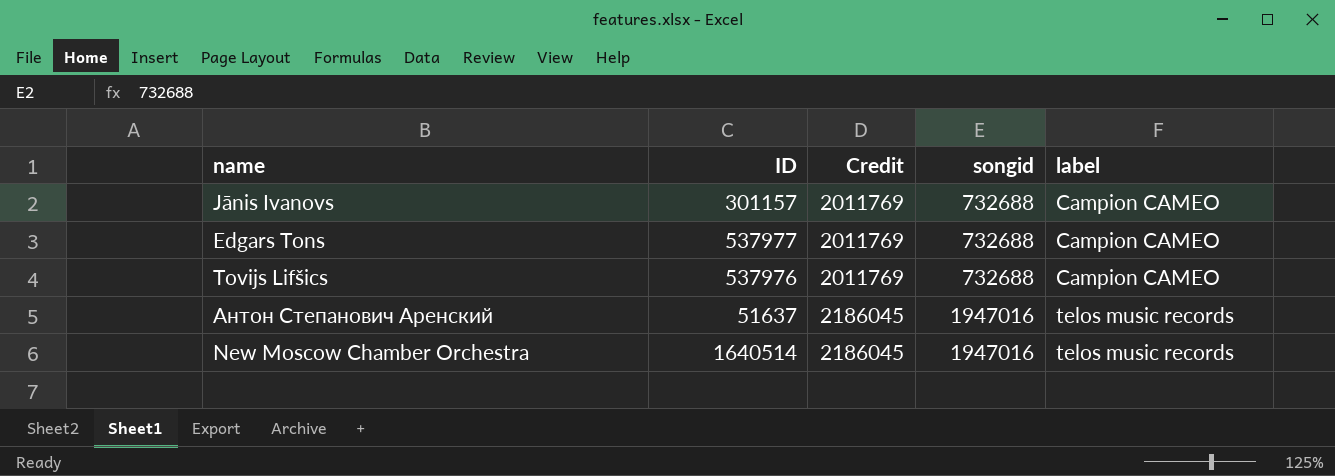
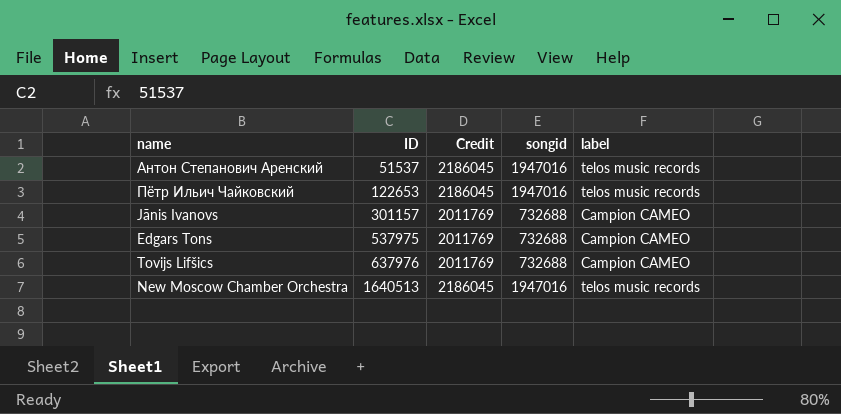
row order: Credit ascending -> ID ascending
Антон Степанович Аренский | ID: 51637 -> 51537
row Пётр Ильич Чайковский: none -> 122653 | 2186045 | 1947016 | telos music records
Edgars Tons | ID: 537977 -> 537975
Tovijs Lifšics | ID: 537976 -> 637976
New Moscow Chamber Orchestra | ID: 1640514 -> 1640513

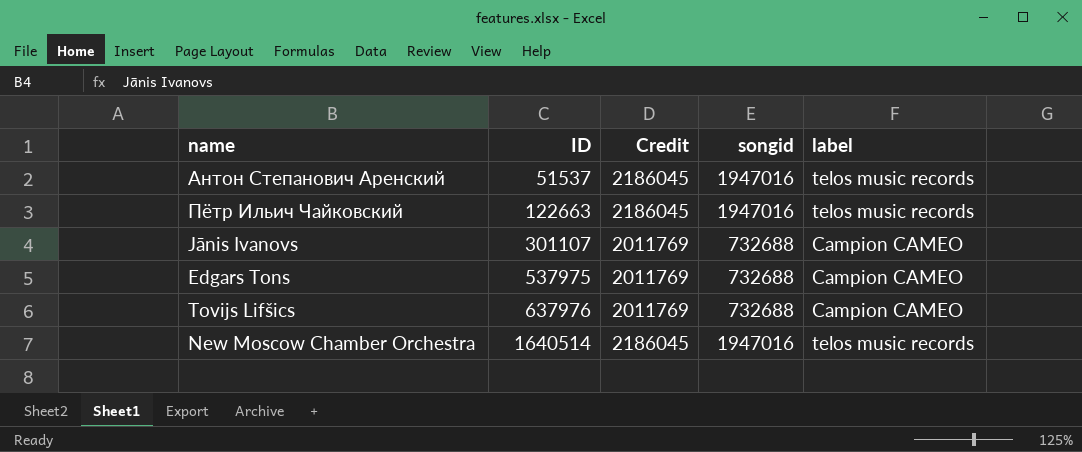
Пётр Ильич Чайковский | ID: 122653 -> 122663
Jānis Ivanovs | ID: 301157 -> 301107
New Moscow Chamber Orchestra | ID: 1640513 -> 1640514

